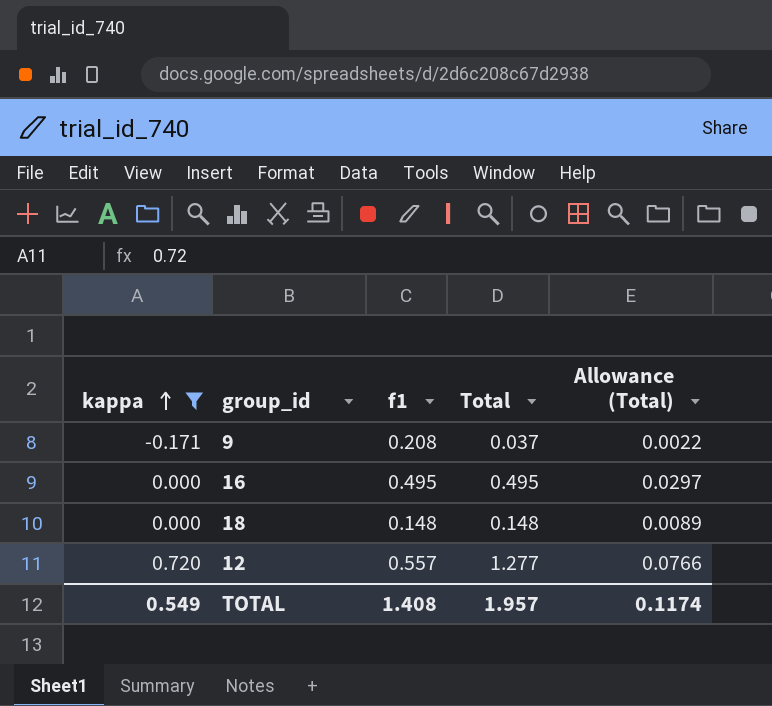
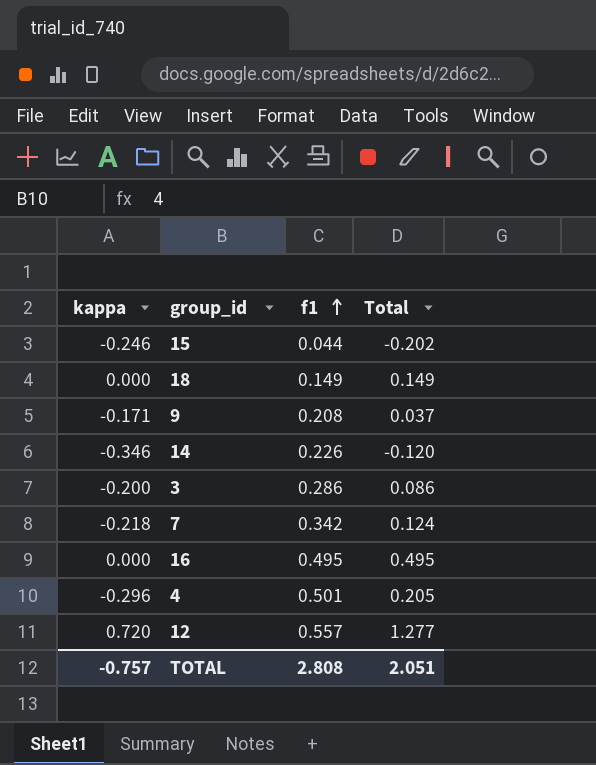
filter: kappa >= -0.171 -> none
row order: kappa ascending -> f1 ascending
column Allowance (Total) | formula: [Total] * 0.06 -> none
18 | f1: 0.148 -> 0.149
18 | Total: 0.148 -> 0.149
TOTAL | kappa: 0.549 -> -0.757
TOTAL | f1: 1.408 -> 2.808
TOTAL | Total: 1.957 -> 2.051

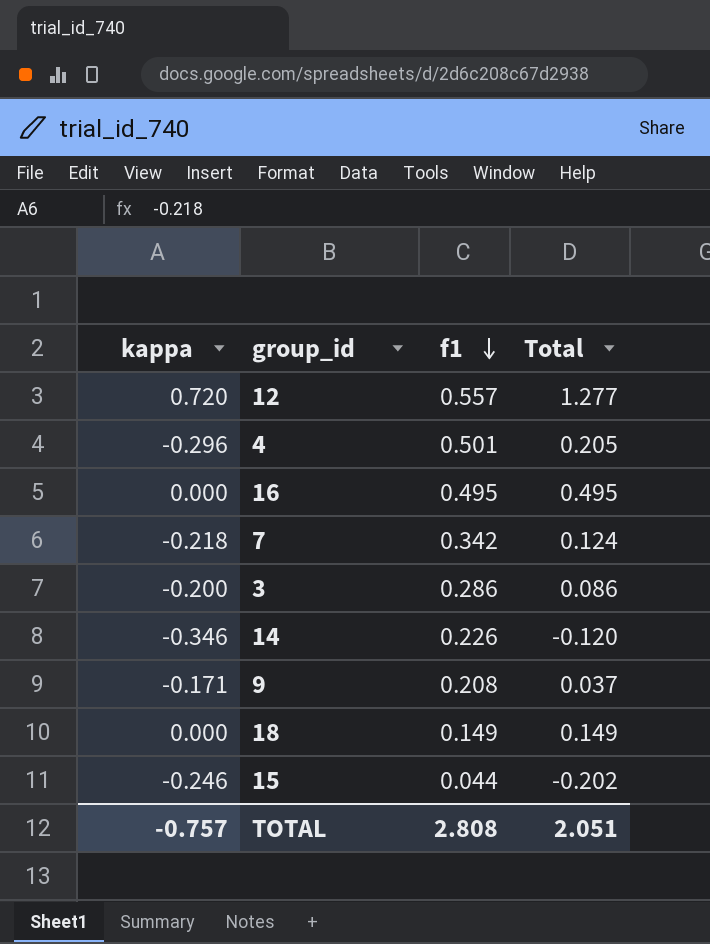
row order: f1 ascending -> f1 descending

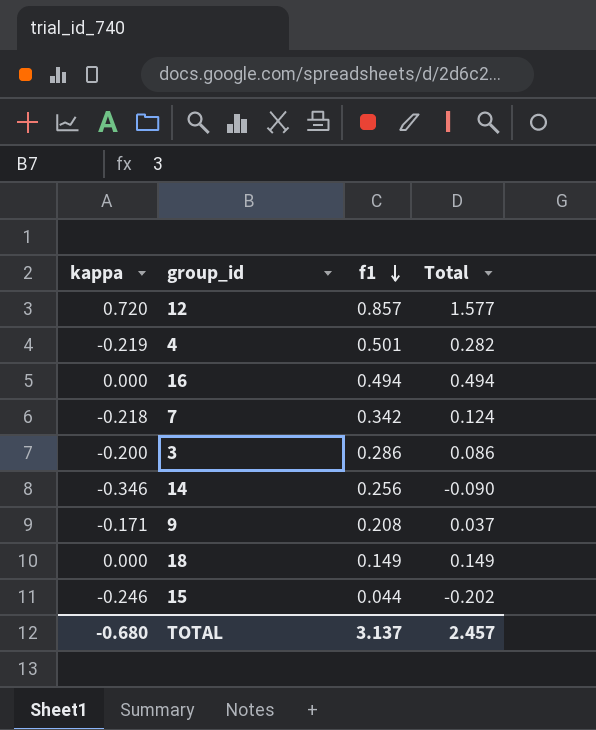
12 | f1: 0.557 -> 0.857
12 | Total: 1.277 -> 1.577
4 | kappa: -0.296 -> -0.219
4 | Total: 0.205 -> 0.282
16 | f1: 0.495 -> 0.494
16 | Total: 0.495 -> 0.494
14 | f1: 0.226 -> 0.256
14 | Total: -0.120 -> -0.090
TOTAL | kappa: -0.757 -> -0.680
TOTAL | f1: 2.808 -> 3.137
TOTAL | Total: 2.051 -> 2.457

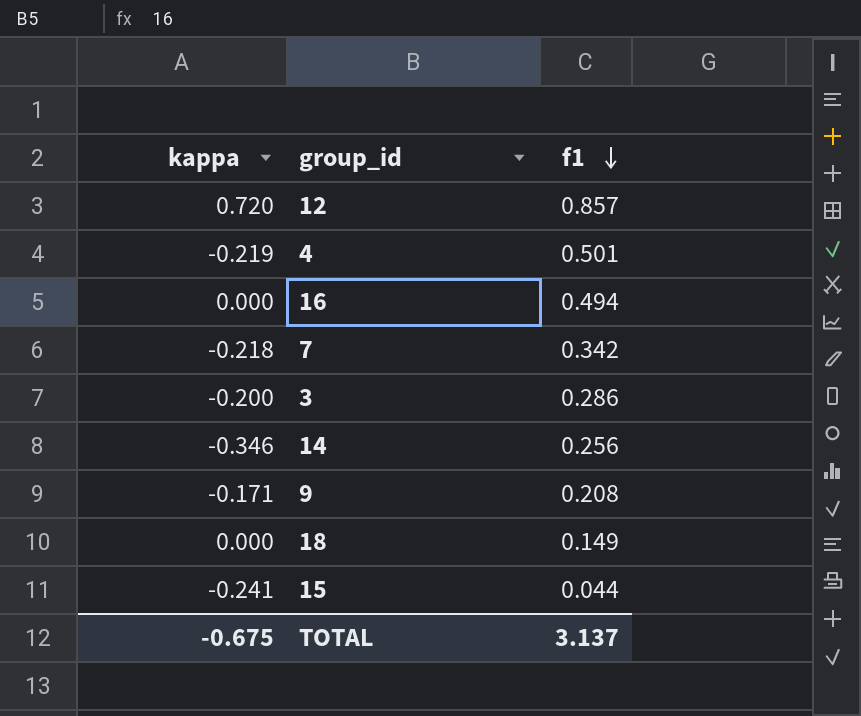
column Total | formula: [kappa] + [f1] -> none
15 | kappa: -0.246 -> -0.241
TOTAL | kappa: -0.680 -> -0.675

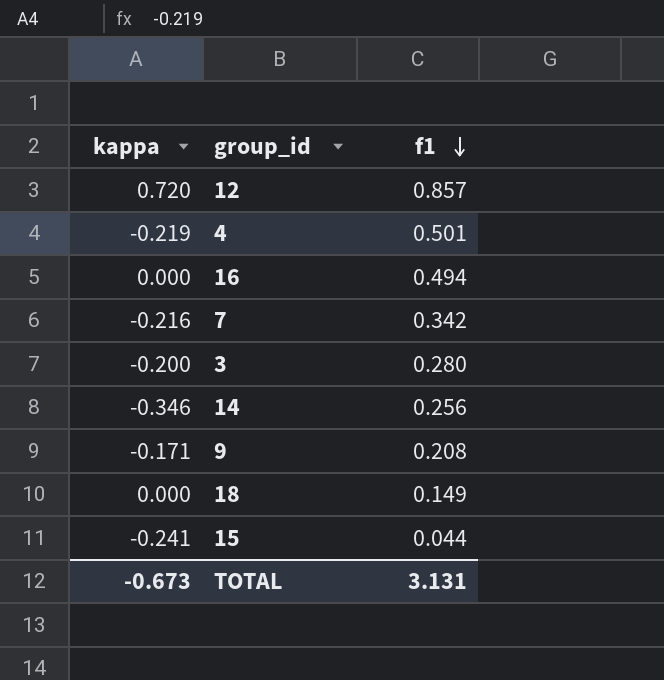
7 | kappa: -0.218 -> -0.216
3 | f1: 0.286 -> 0.280
TOTAL | kappa: -0.675 -> -0.673
TOTAL | f1: 3.137 -> 3.131

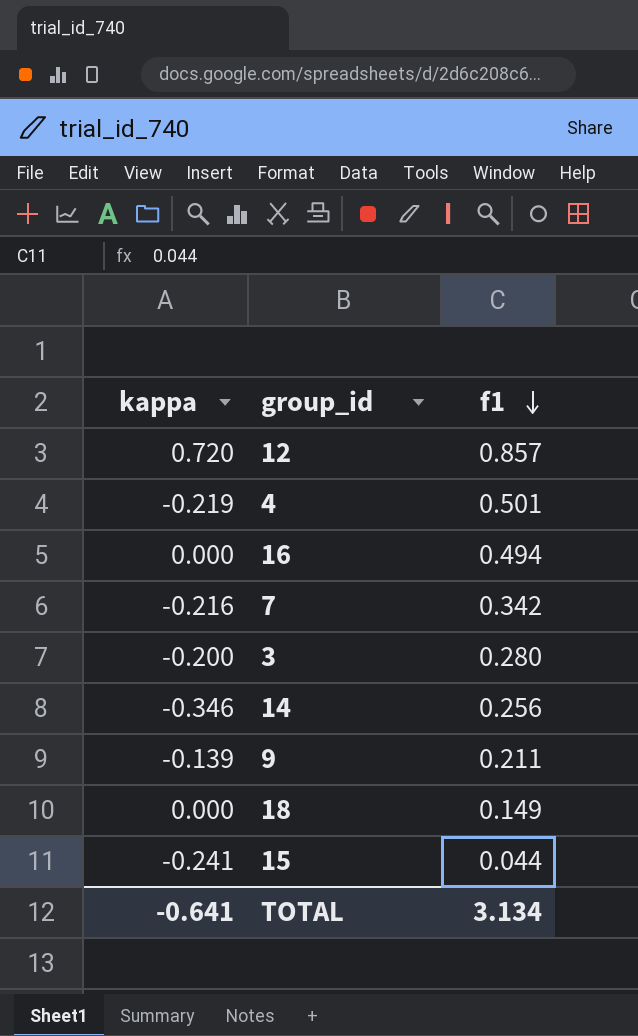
9 | kappa: -0.171 -> -0.139
9 | f1: 0.208 -> 0.211
TOTAL | kappa: -0.673 -> -0.641
TOTAL | f1: 3.131 -> 3.134

